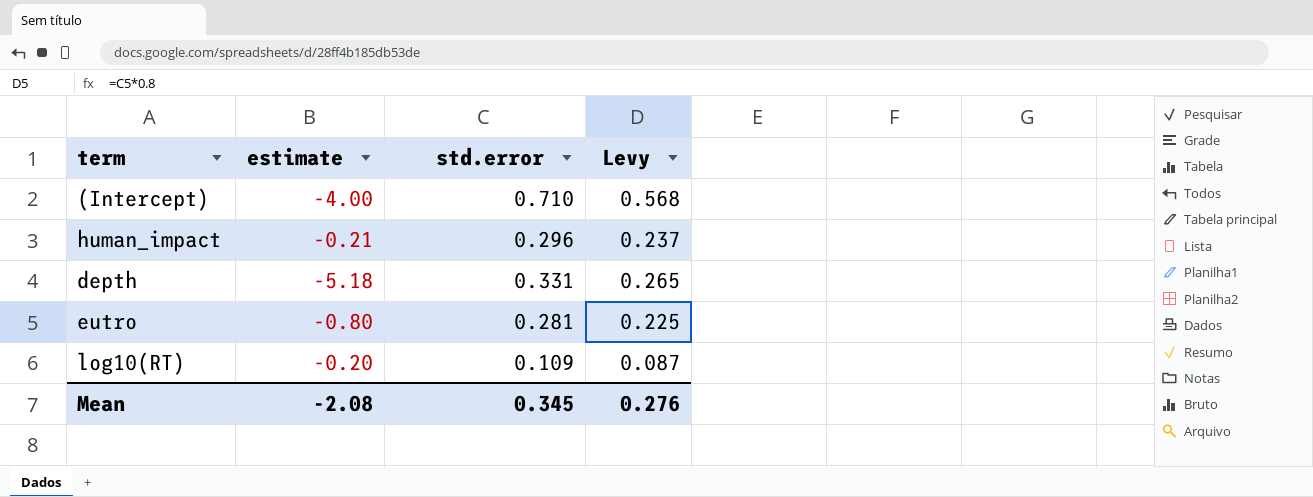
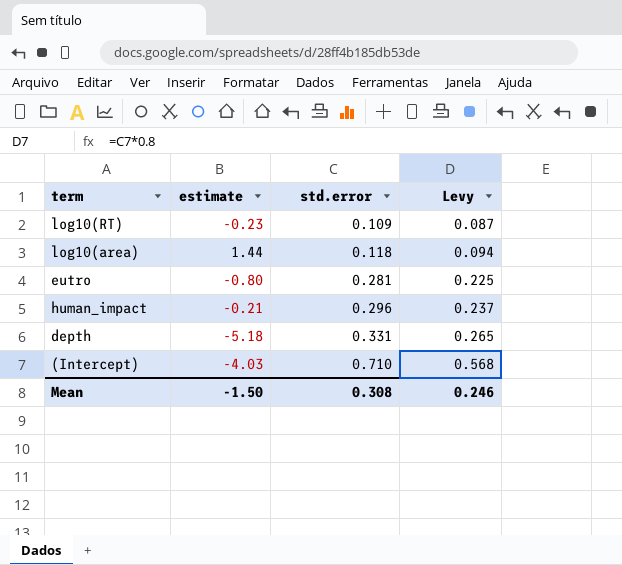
row order: none -> std.error ascending
log10(RT) | estimate: -0.20 -> -0.23
row log10(area): none -> 1.44 | 0.118 | 0.094
(Intercept) | estimate: -4.00 -> -4.03
Mean | estimate: -2.08 -> -1.50
Mean | std.error: 0.345 -> 0.308
Mean | Levy: 0.276 -> 0.246

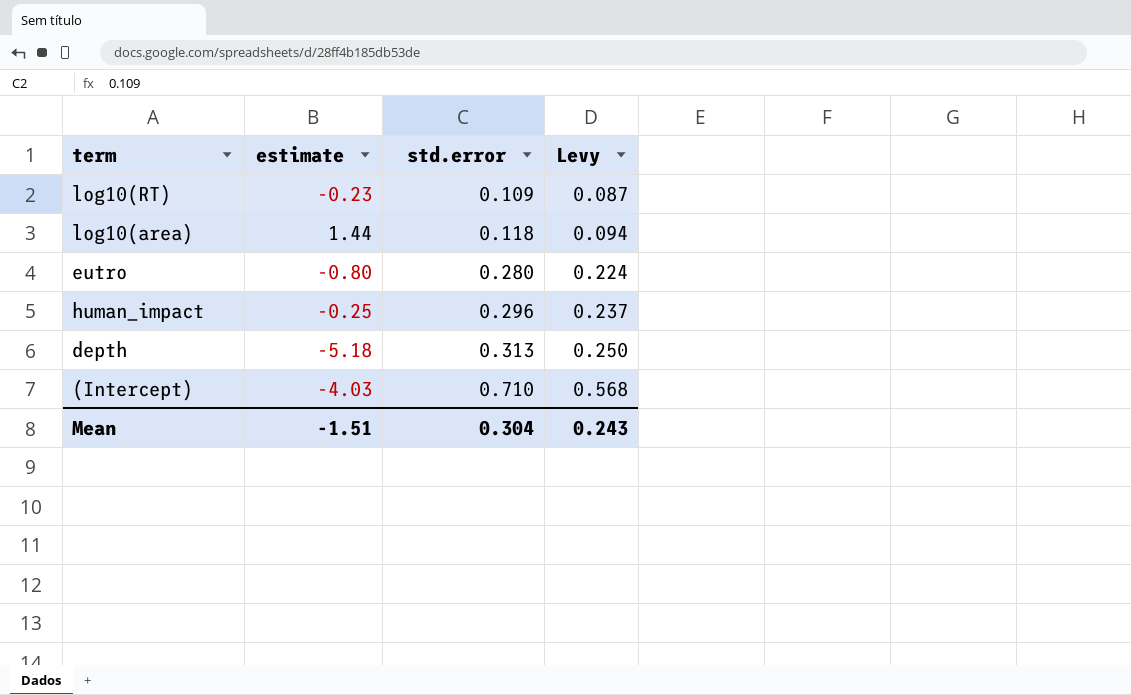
eutro | std.error: 0.281 -> 0.280
eutro | Levy: 0.225 -> 0.224
human_impact | estimate: -0.21 -> -0.25
depth | std.error: 0.331 -> 0.313
depth | Levy: 0.265 -> 0.250
Mean | estimate: -1.50 -> -1.51
Mean | std.error: 0.308 -> 0.304
Mean | Levy: 0.246 -> 0.243

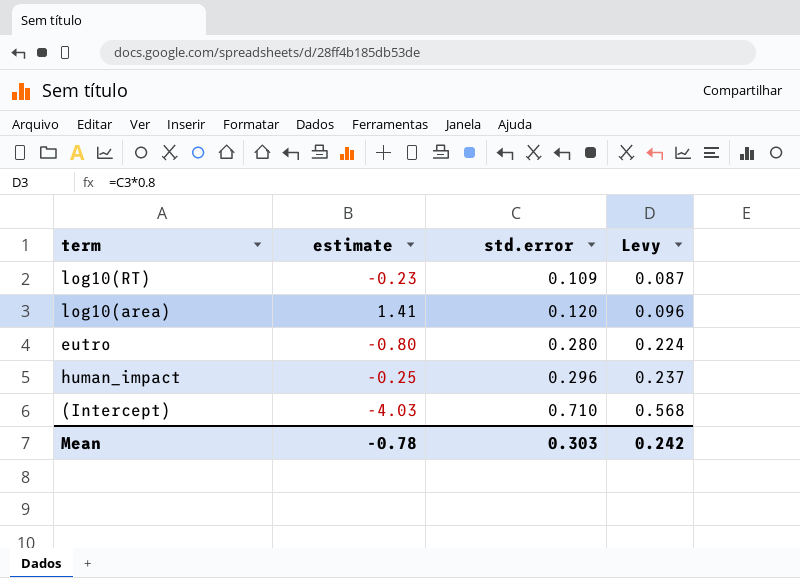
row depth: -5.18 | 0.313 | 0.250 -> none
log10(area) | estimate: 1.44 -> 1.41
log10(area) | std.error: 0.118 -> 0.120
log10(area) | Levy: 0.094 -> 0.096
Mean | estimate: -1.51 -> -0.78
Mean | std.error: 0.304 -> 0.303
Mean | Levy: 0.243 -> 0.242

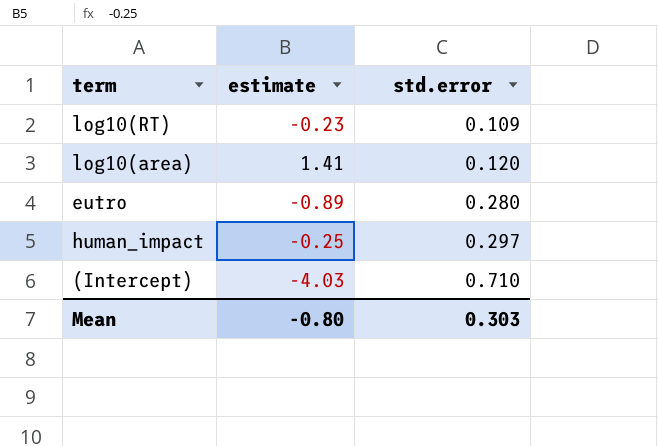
column Levy | formula: [std.error] * 0.8 -> none
eutro | estimate: -0.80 -> -0.89
human_impact | std.error: 0.296 -> 0.297
Mean | estimate: -0.78 -> -0.80

